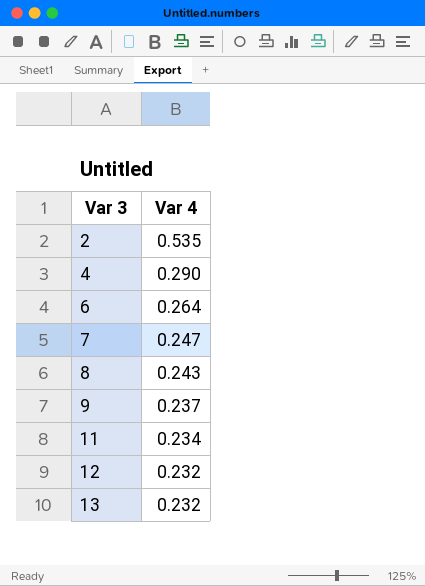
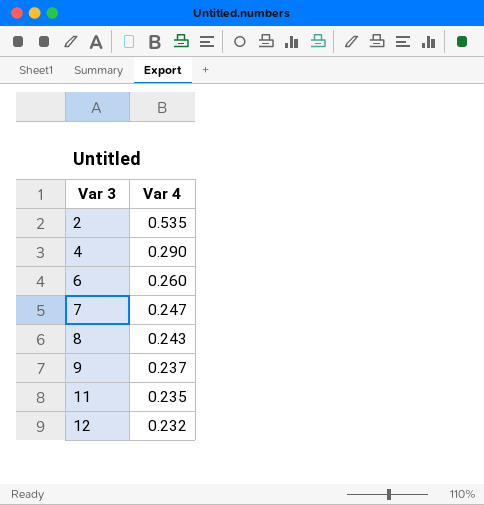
row 13: 0.232 -> none
6 | Var 4: 0.264 -> 0.260
11 | Var 4: 0.234 -> 0.235

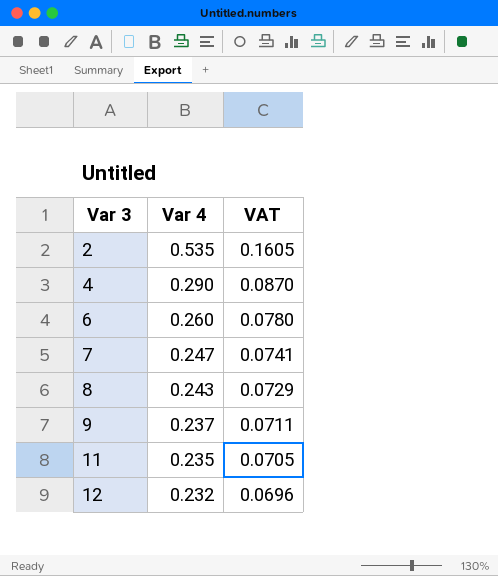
column VAT | formula: none -> [Var 4] * 0.3

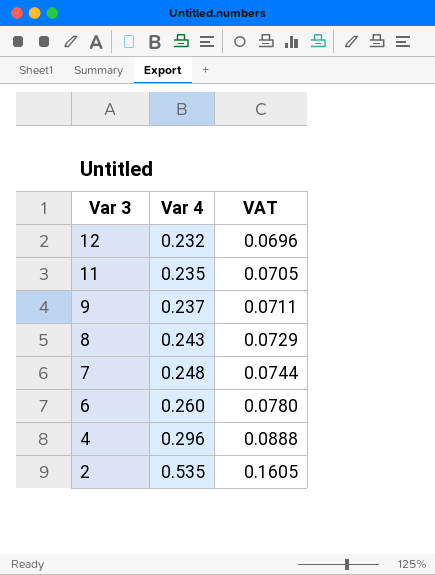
row order: Var 3 ascending -> Var 3 descending
7 | Var 4: 0.247 -> 0.248
7 | VAT: 0.0741 -> 0.0744
4 | Var 4: 0.290 -> 0.296
4 | VAT: 0.0870 -> 0.0888

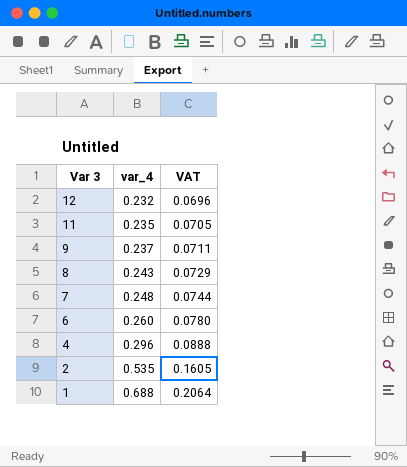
column name: Var 4 -> var_4
row 1: none -> 0.688 | 0.2064

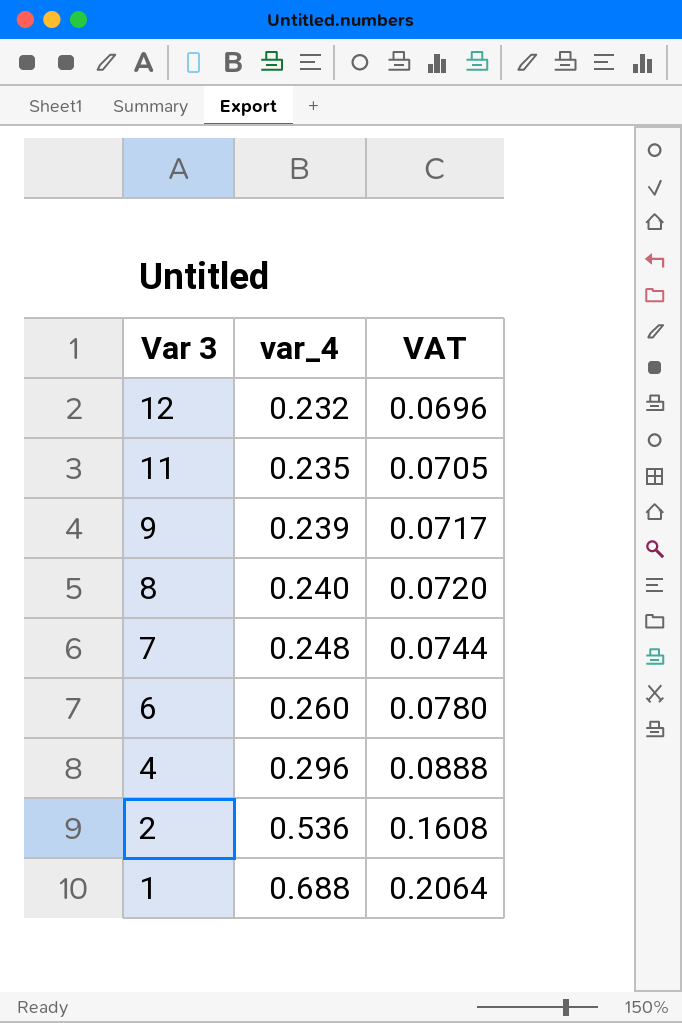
9 | var_4: 0.237 -> 0.239
9 | VAT: 0.0711 -> 0.0717
8 | var_4: 0.243 -> 0.240
8 | VAT: 0.0729 -> 0.0720
2 | var_4: 0.535 -> 0.536
2 | VAT: 0.1605 -> 0.1608

